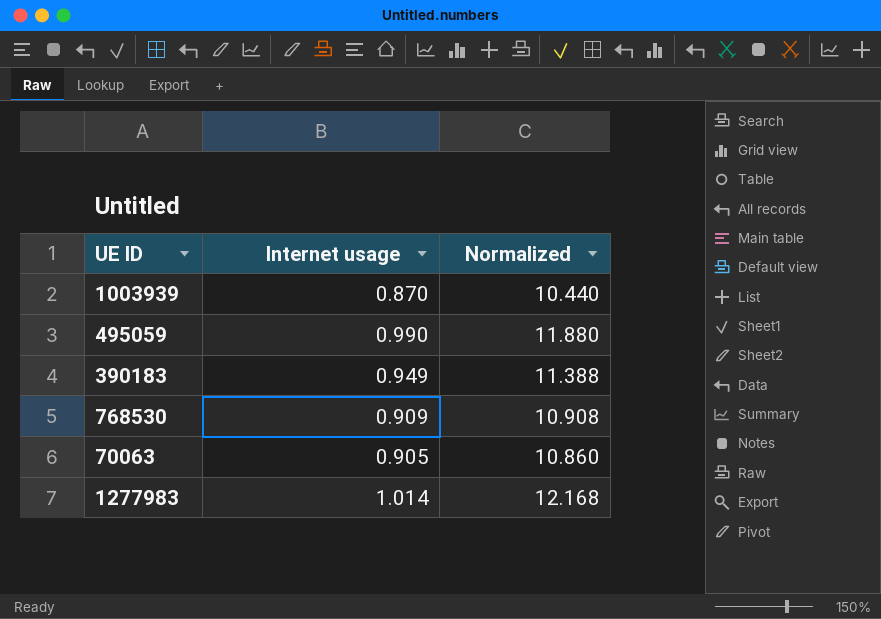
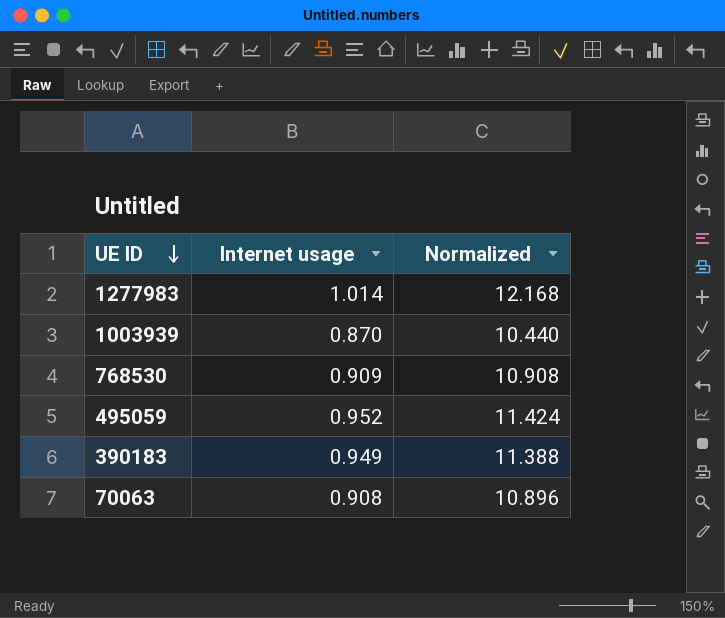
row order: none -> UE ID descending
495059 | Internet usage: 0.990 -> 0.952
495059 | Normalized: 11.880 -> 11.424
70063 | Internet usage: 0.905 -> 0.908
70063 | Normalized: 10.860 -> 10.896

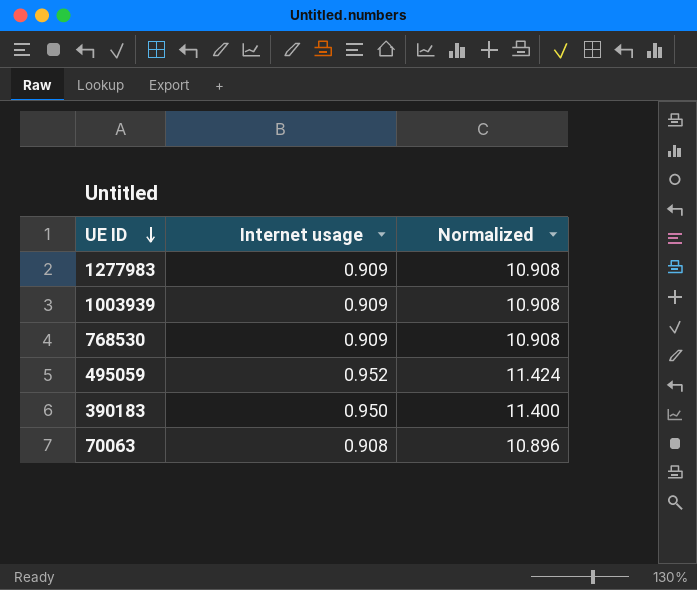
1277983 | Internet usage: 1.014 -> 0.909
1277983 | Normalized: 12.168 -> 10.908
1003939 | Internet usage: 0.870 -> 0.909
1003939 | Normalized: 10.440 -> 10.908
390183 | Internet usage: 0.949 -> 0.950
390183 | Normalized: 11.388 -> 11.400

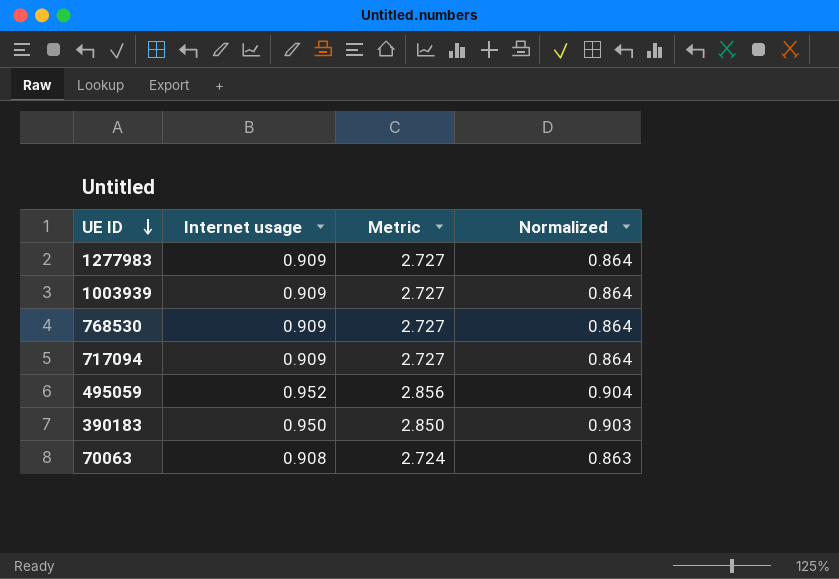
column Metric | formula: none -> [Internet usage] * 3
column Normalized | formula: [Internet usage] * 12 -> [Internet usage] * 0.95
row 717094: none -> 0.909 | 2.727 | 0.864

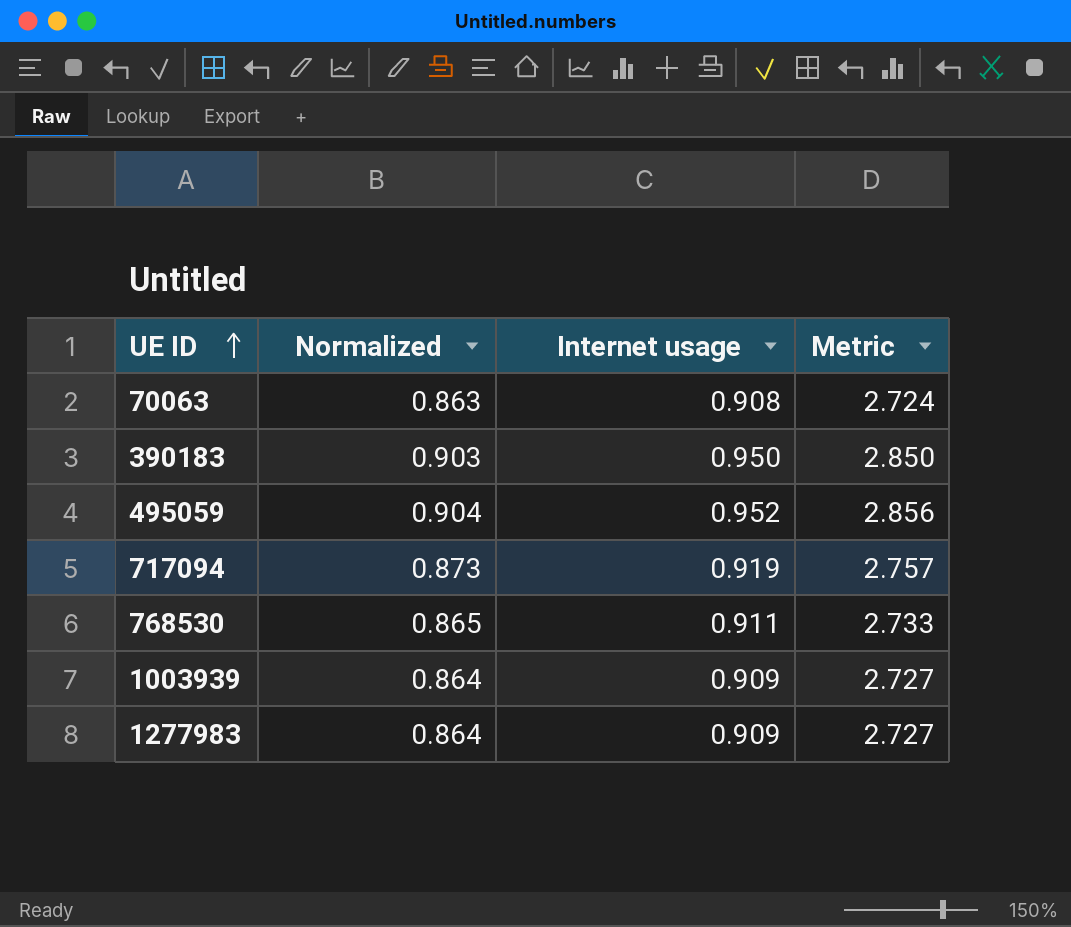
row order: UE ID descending -> UE ID ascending
column Normalized | position: 4 -> 2
717094 | Normalized: 0.864 -> 0.873
717094 | Internet usage: 0.909 -> 0.919
717094 | Metric: 2.727 -> 2.757
768530 | Normalized: 0.864 -> 0.865
768530 | Internet usage: 0.909 -> 0.911
768530 | Metric: 2.727 -> 2.733

